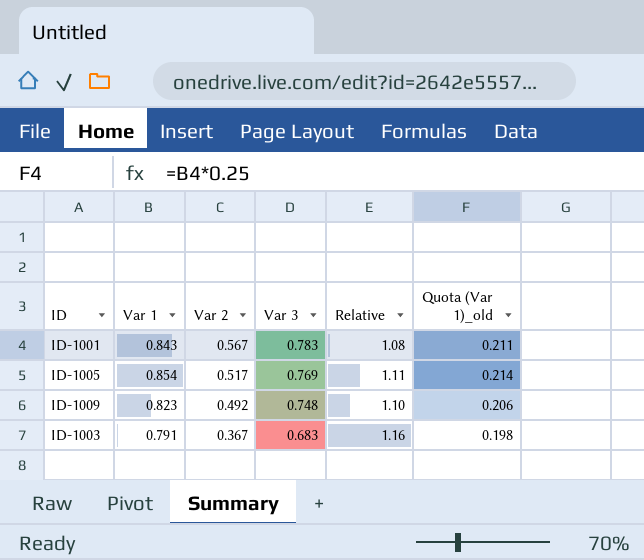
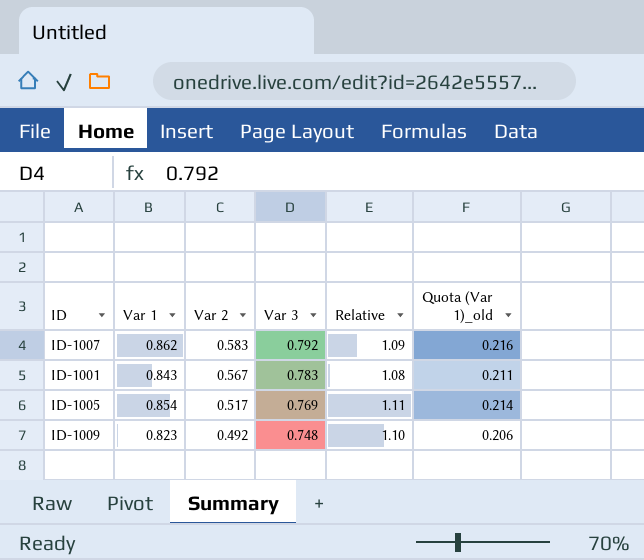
row ID-1003: 0.791 | 0.367 | 0.683 | 1.16 | 0.198 -> none
row ID-1007: none -> 0.862 | 0.583 | 0.792 | 1.09 | 0.216

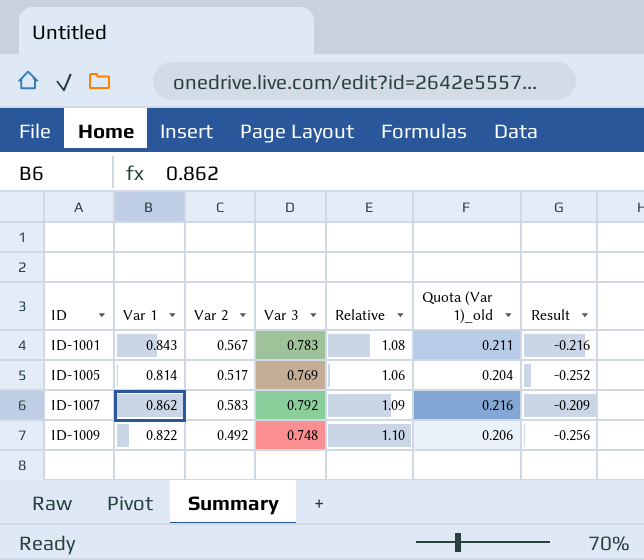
row order: Var 2 descending -> ID ascending
column Result | formula: none -> [Var 2] - [Var 3]
ID-1005 | Var 1: 0.854 -> 0.814
ID-1005 | Relative: 1.11 -> 1.06
ID-1005 | Quota (Var 1)_old: 0.214 -> 0.204
ID-1009 | Var 1: 0.823 -> 0.822

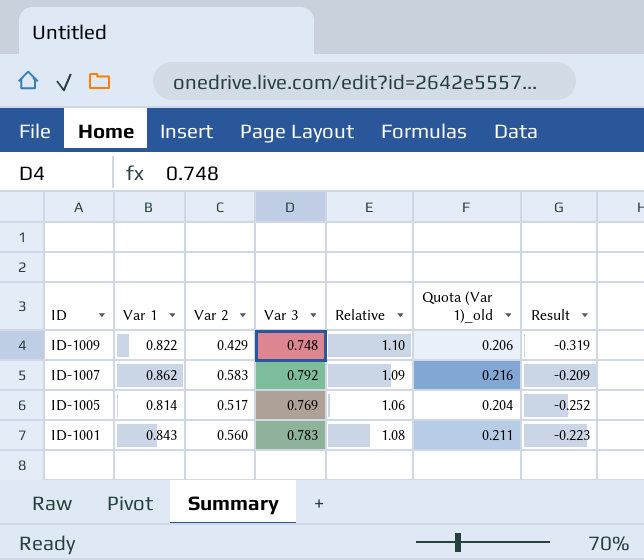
row order: ID ascending -> ID descending
ID-1009 | Var 2: 0.492 -> 0.429
ID-1009 | Result: -0.256 -> -0.319
ID-1001 | Var 2: 0.567 -> 0.560
ID-1001 | Result: -0.216 -> -0.223

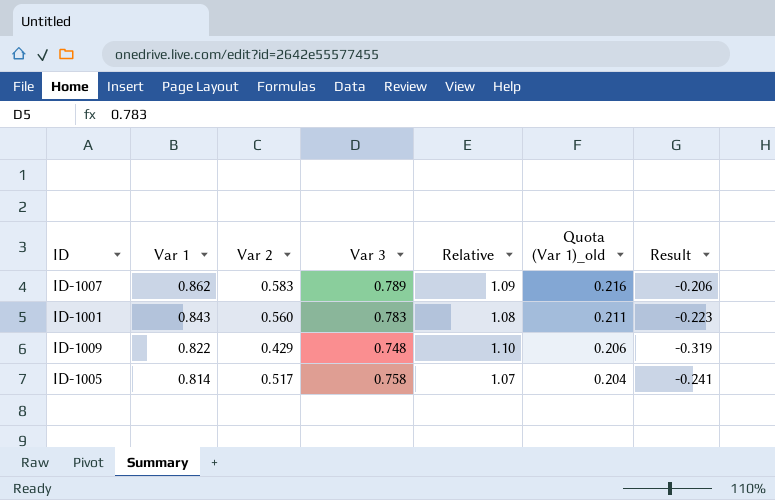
row order: ID descending -> Var 1 descending
ID-1007 | Var 3: 0.792 -> 0.789
ID-1007 | Result: -0.209 -> -0.206
ID-1005 | Var 3: 0.769 -> 0.758
ID-1005 | Relative: 1.06 -> 1.07
ID-1005 | Result: -0.252 -> -0.241

